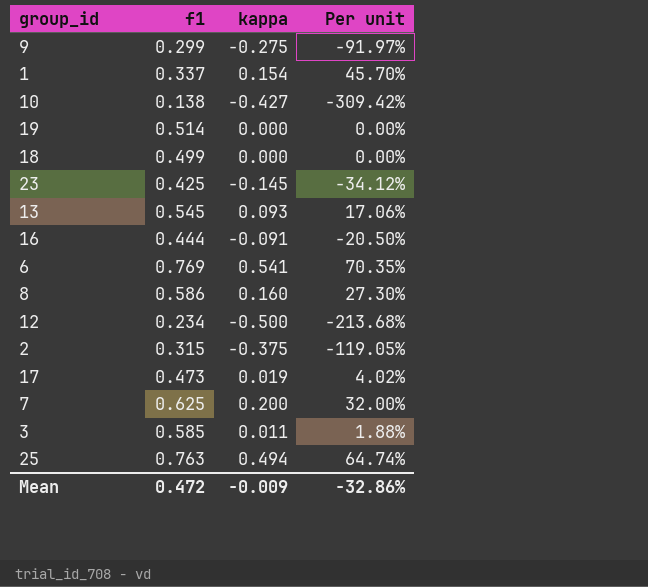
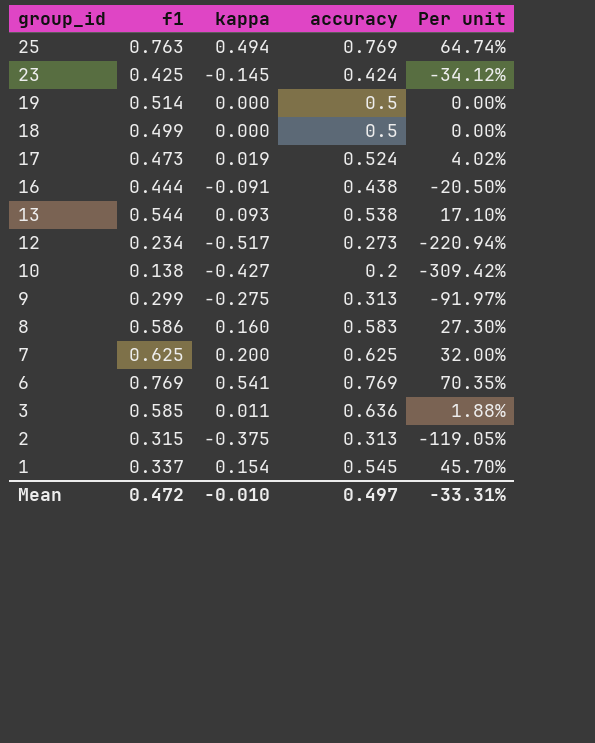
row order: none -> group_id descending
column accuracy | position: none -> 4
13 | f1: 0.545 -> 0.544
13 | Per unit: 17.06% -> 17.10%
12 | kappa: -0.500 -> -0.517
12 | Per unit: -213.68% -> -220.94%
Mean | kappa: -0.009 -> -0.010
Mean | Per unit: -32.86% -> -33.31%

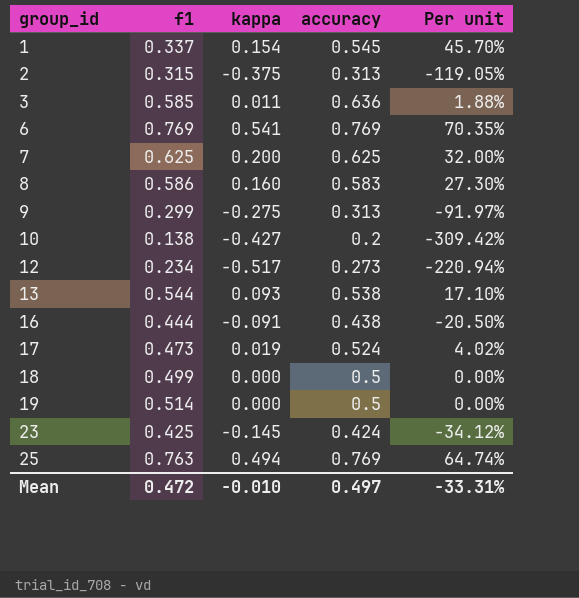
row order: group_id descending -> group_id ascending

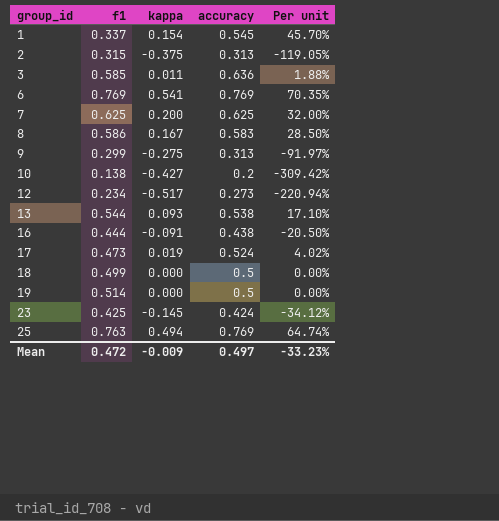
8 | kappa: 0.160 -> 0.167
8 | Per unit: 27.30% -> 28.50%
Mean | kappa: -0.010 -> -0.009
Mean | Per unit: -33.31% -> -33.23%

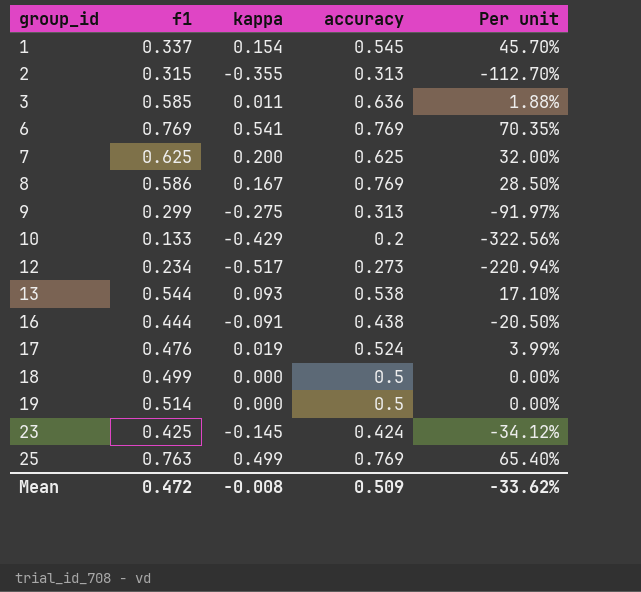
2 | kappa: -0.375 -> -0.355
2 | Per unit: -119.05% -> -112.70%
8 | accuracy: 0.583 -> 0.769
10 | f1: 0.138 -> 0.133
10 | kappa: -0.427 -> -0.429
10 | Per unit: -309.42% -> -322.56%
17 | f1: 0.473 -> 0.476
17 | Per unit: 4.02% -> 3.99%
25 | kappa: 0.494 -> 0.499
25 | Per unit: 64.74% -> 65.40%
Mean | kappa: -0.009 -> -0.008
Mean | accuracy: 0.497 -> 0.509
Mean | Per unit: -33.23% -> -33.62%

